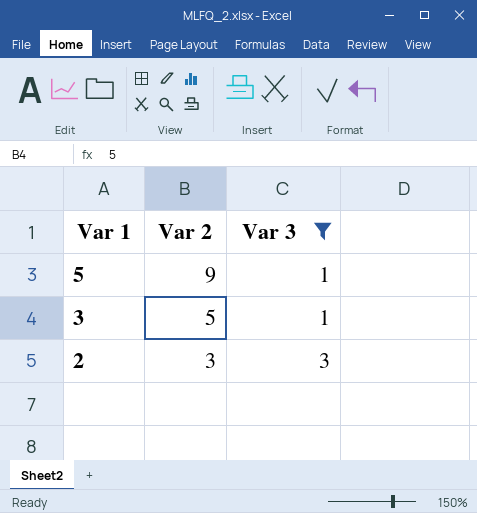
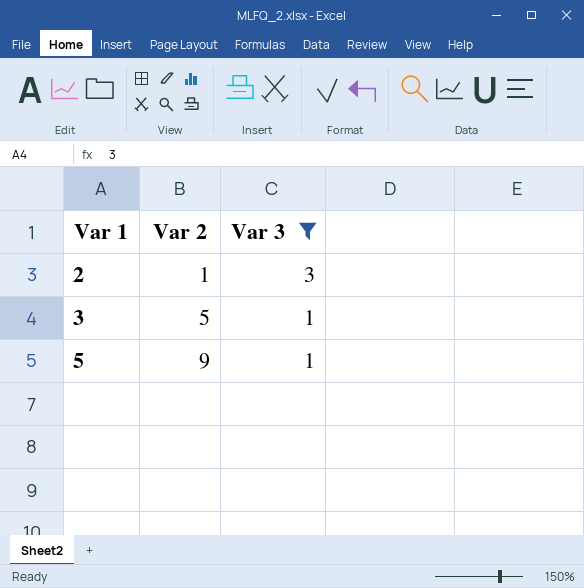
row order: Var 1 descending -> Var 1 ascending
2 | Var 2: 3 -> 1

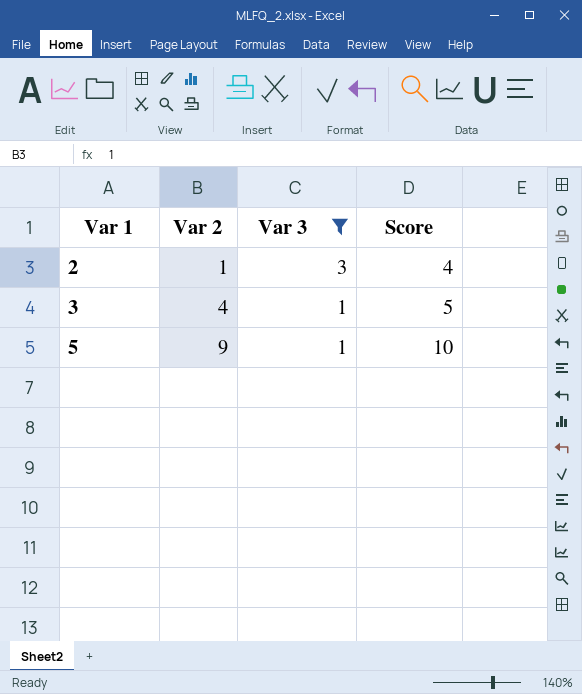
column Score | formula: none -> [Var 2] + [Var 3]
3 | Var 2: 5 -> 4

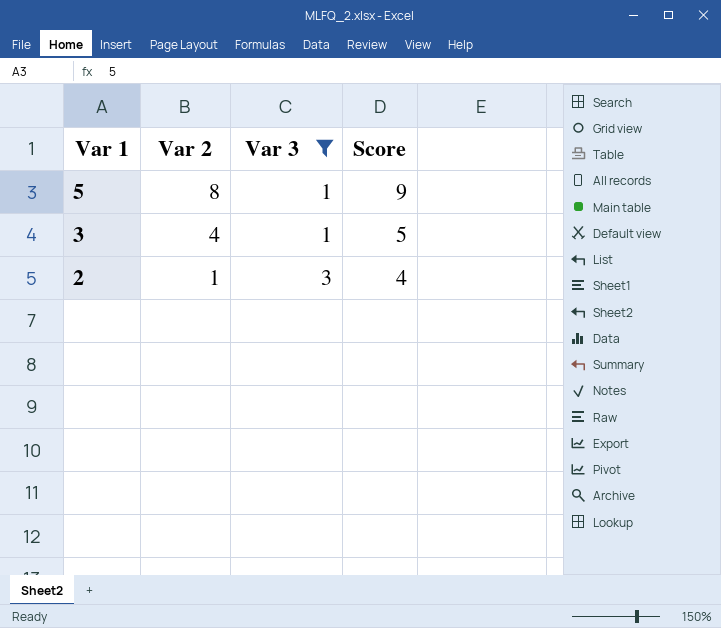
row order: Var 1 ascending -> Var 1 descending
5 | Var 2: 9 -> 8
5 | Score: 10 -> 9

